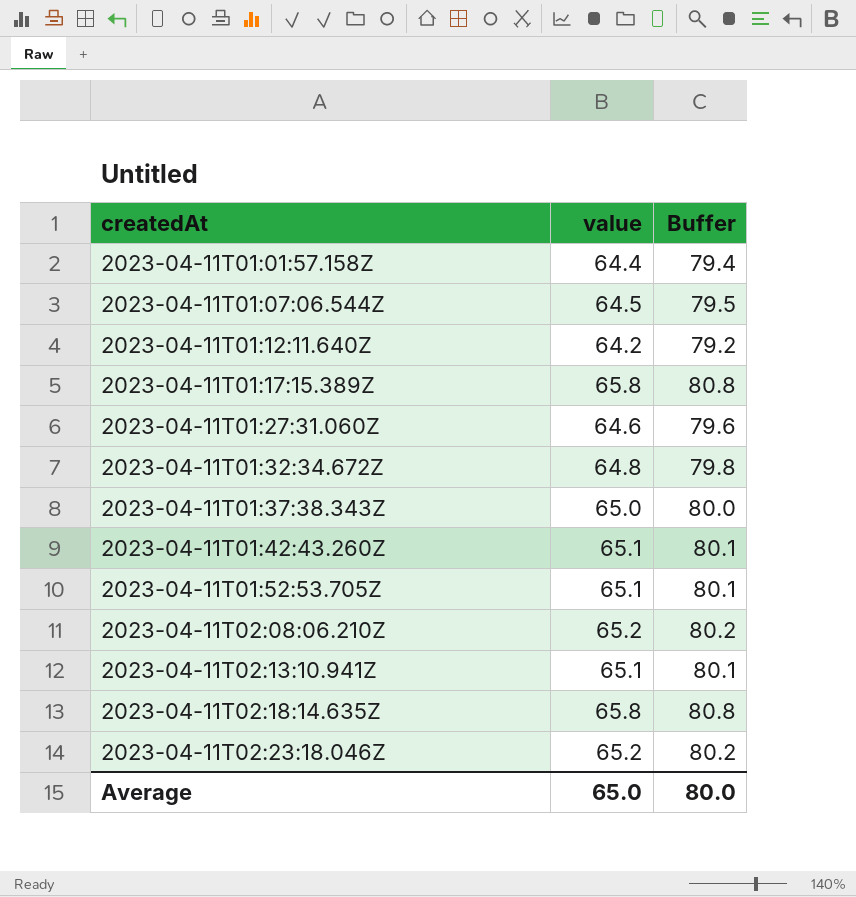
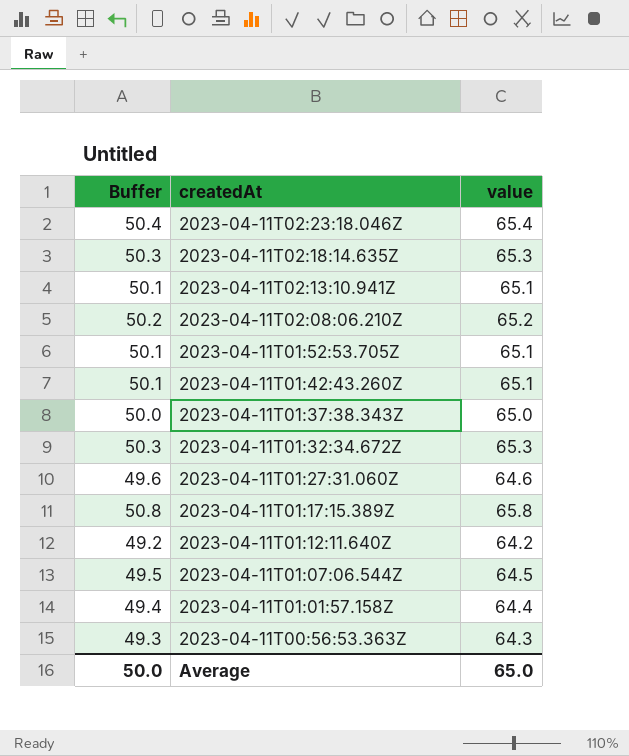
row order: createdAt ascending -> createdAt descending
column Buffer | formula: [value] + 15 -> [value] - 15
column Buffer | position: 3 -> 1
2023-04-11T02:23:18.046Z | value: 65.2 -> 65.4
2023-04-11T02:18:14.635Z | value: 65.8 -> 65.3
2023-04-11T01:32:34.672Z | value: 64.8 -> 65.3
row 2023-04-11T00:56:53.363Z: none -> 49.3 | 64.3
Average | Buffer: 80.0 -> 50.0

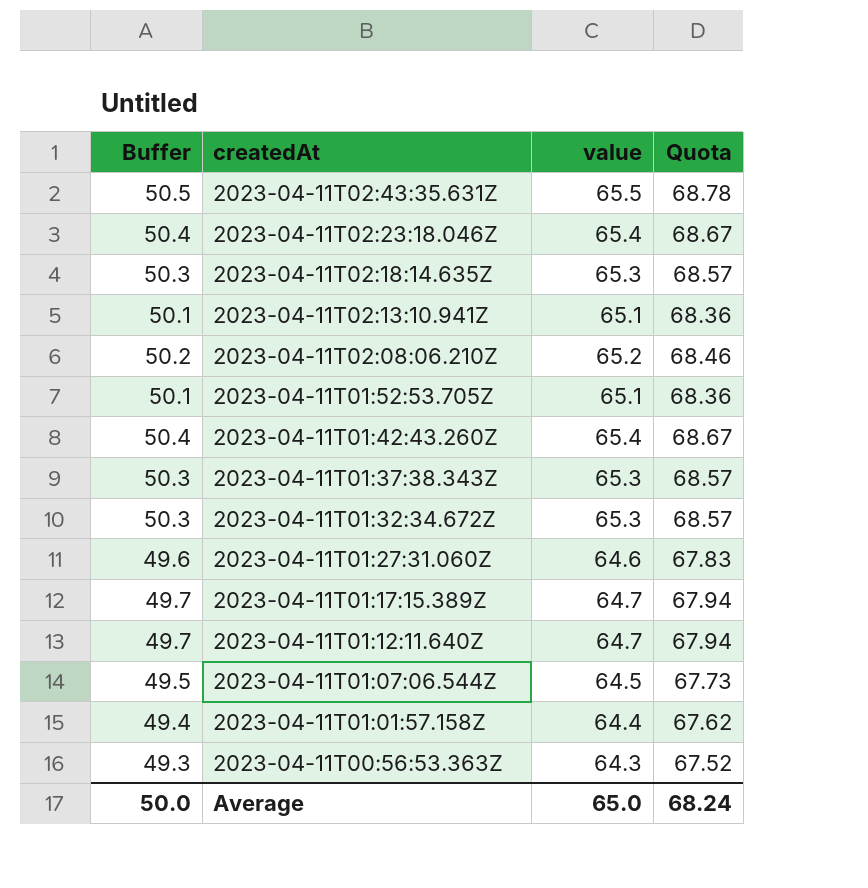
column Quota | formula: none -> [value] * 1.05
row 2023-04-11T02:43:35.631Z: none -> 50.5 | 65.5 | 68.78
2023-04-11T01:42:43.260Z | Buffer: 50.1 -> 50.4
2023-04-11T01:42:43.260Z | value: 65.1 -> 65.4
2023-04-11T01:37:38.343Z | Buffer: 50.0 -> 50.3
2023-04-11T01:37:38.343Z | value: 65.0 -> 65.3
2023-04-11T01:17:15.389Z | Buffer: 50.8 -> 49.7
2023-04-11T01:17:15.389Z | value: 65.8 -> 64.7
2023-04-11T01:12:11.640Z | Buffer: 49.2 -> 49.7
2023-04-11T01:12:11.640Z | value: 64.2 -> 64.7

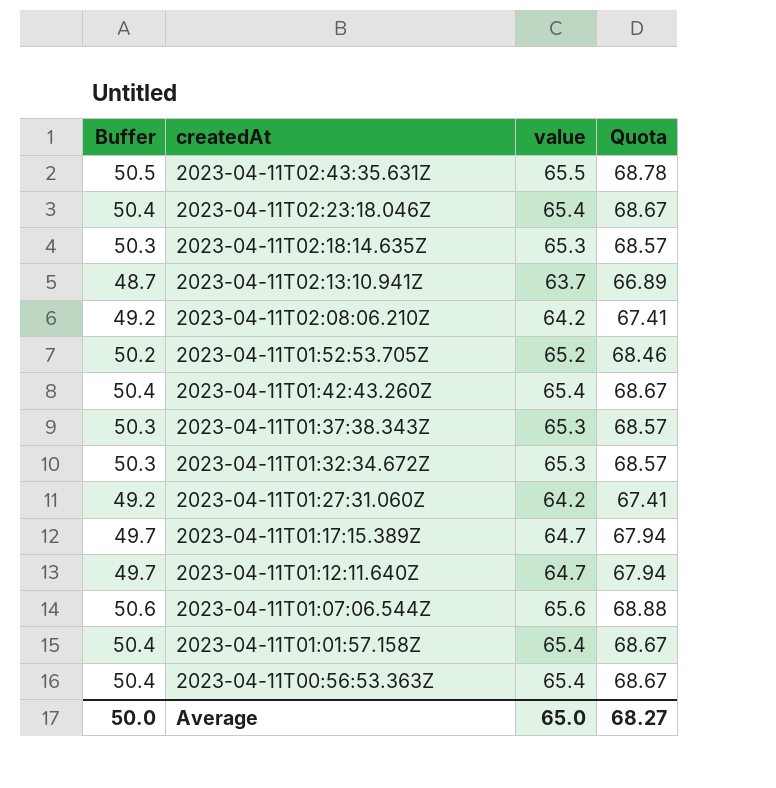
2023-04-11T02:13:10.941Z | Buffer: 50.1 -> 48.7
2023-04-11T02:13:10.941Z | value: 65.1 -> 63.7
2023-04-11T02:13:10.941Z | Quota: 68.36 -> 66.89
2023-04-11T02:08:06.210Z | Buffer: 50.2 -> 49.2
2023-04-11T02:08:06.210Z | value: 65.2 -> 64.2
2023-04-11T02:08:06.210Z | Quota: 68.46 -> 67.41
2023-04-11T01:52:53.705Z | Buffer: 50.1 -> 50.2
2023-04-11T01:52:53.705Z | value: 65.1 -> 65.2
2023-04-11T01:52:53.705Z | Quota: 68.36 -> 68.46
2023-04-11T01:27:31.060Z | Buffer: 49.6 -> 49.2
2023-04-11T01:27:31.060Z | value: 64.6 -> 64.2
2023-04-11T01:27:31.060Z | Quota: 67.83 -> 67.41
2023-04-11T01:07:06.544Z | Buffer: 49.5 -> 50.6
2023-04-11T01:07:06.544Z | value: 64.5 -> 65.6
2023-04-11T01:07:06.544Z | Quota: 67.73 -> 68.88
2023-04-11T01:01:57.158Z | Buffer: 49.4 -> 50.4
2023-04-11T01:01:57.158Z | value: 64.4 -> 65.4
2023-04-11T01:01:57.158Z | Quota: 67.62 -> 68.67
2023-04-11T00:56:53.363Z | Buffer: 49.3 -> 50.4
2023-04-11T00:56:53.363Z | value: 64.3 -> 65.4
2023-04-11T00:56:53.363Z | Quota: 67.52 -> 68.67
Average | Quota: 68.24 -> 68.27

